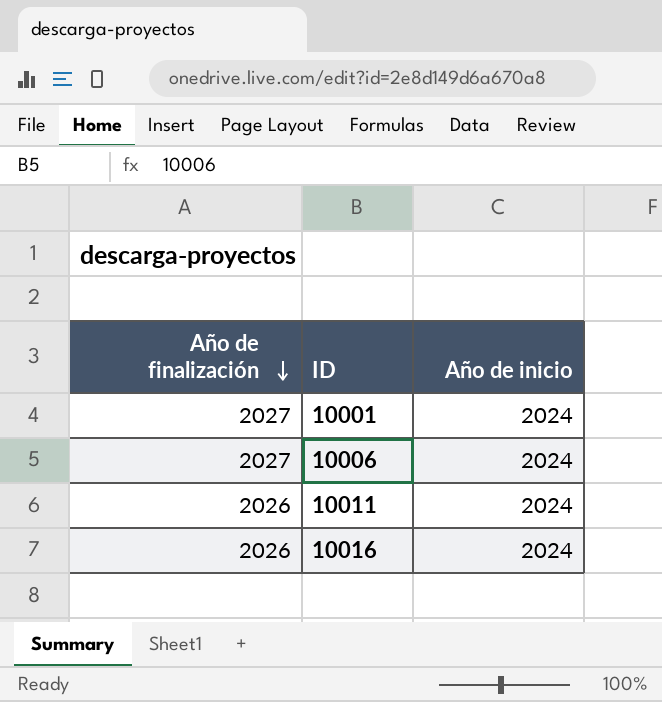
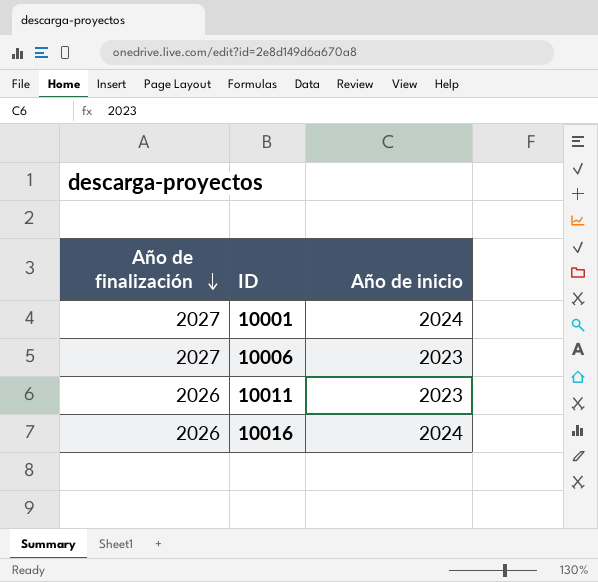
10006 | Año de inicio: 2024 -> 2023
10011 | Año de inicio: 2024 -> 2023

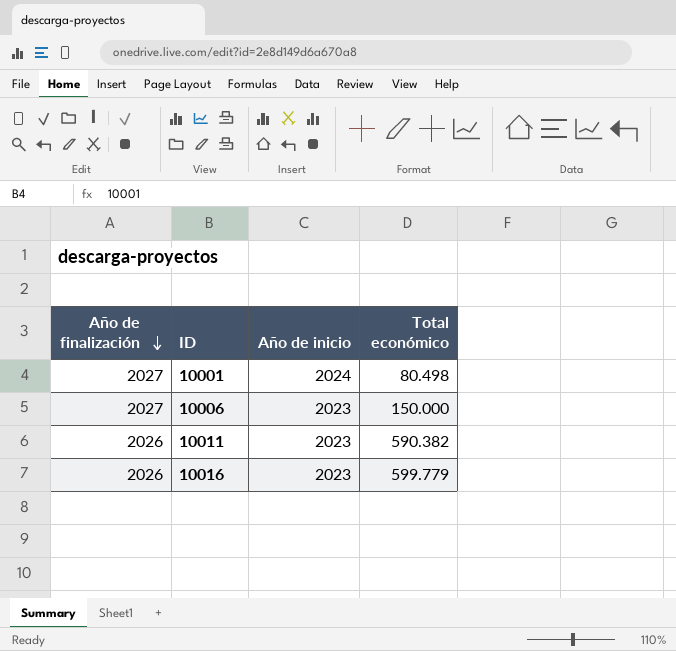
column Total económico | position: none -> 4
10016 | Año de inicio: 2024 -> 2023

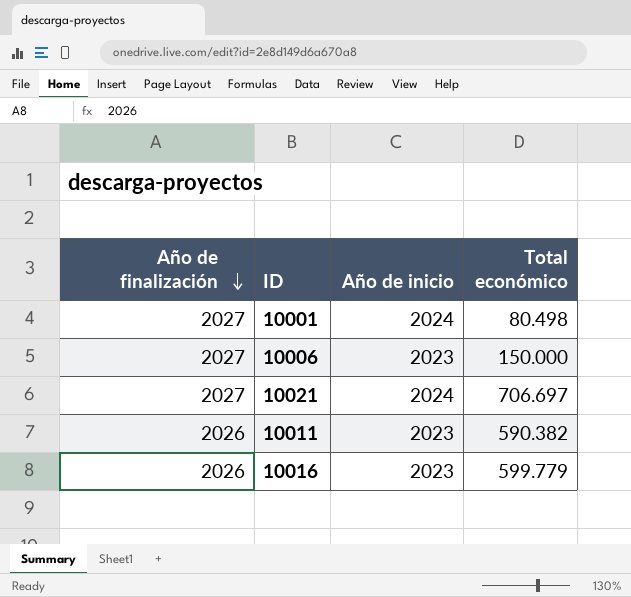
row 10021: none -> 2027 | 2024 | 706.697

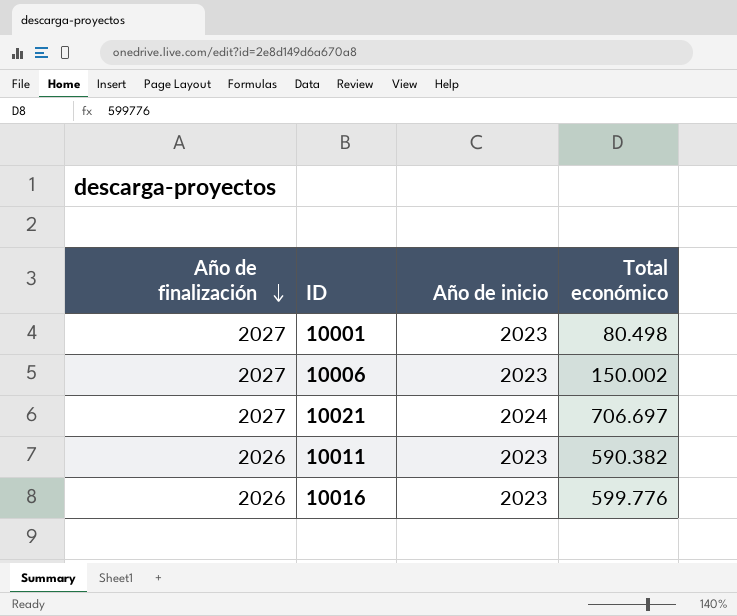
10001 | Año de inicio: 2024 -> 2023
10006 | Total económico: 150.000 -> 150.002
10016 | Total económico: 599.779 -> 599.776

